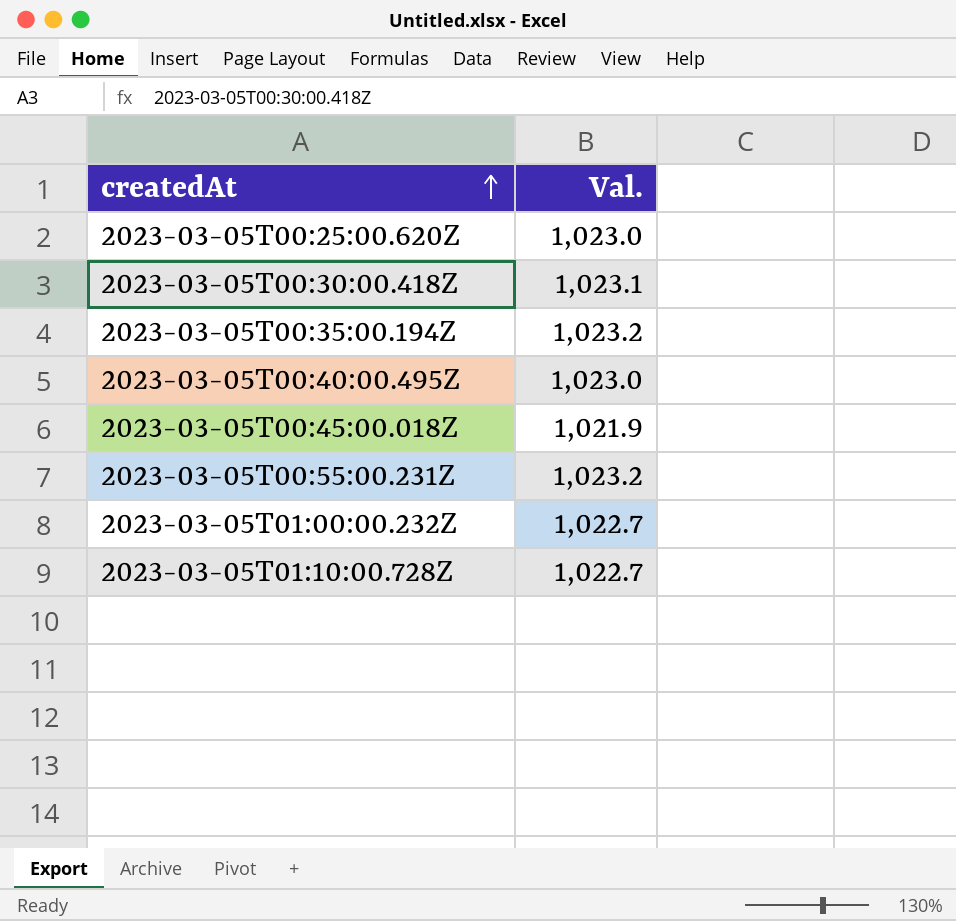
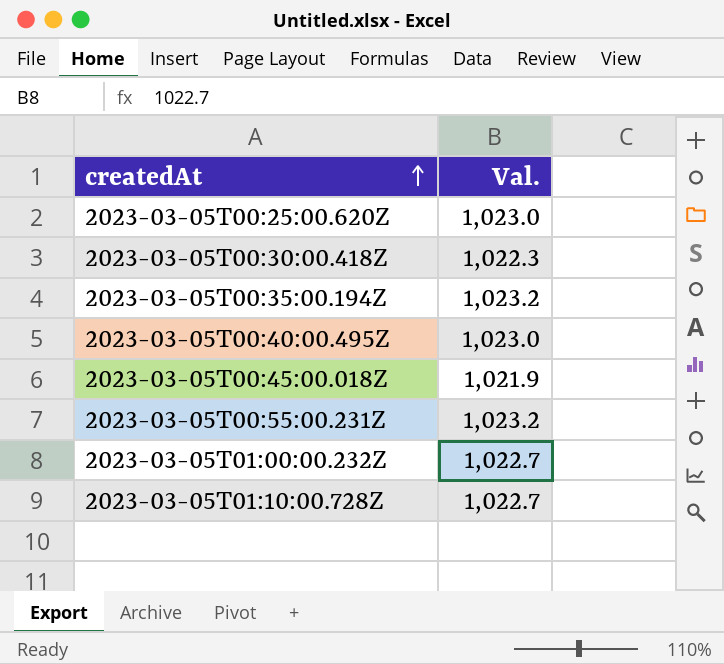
2023-03-05T00:30:00.418Z | Val.: 1,023.1 -> 1,022.3

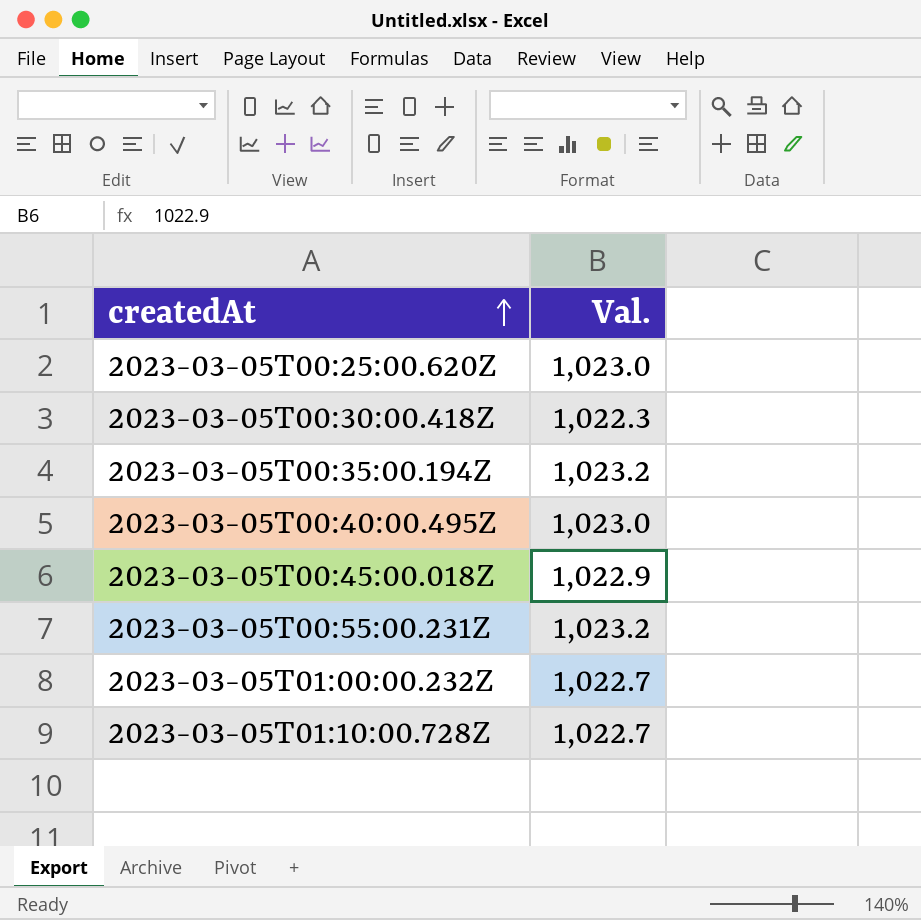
2023-03-05T00:45:00.018Z | Val.: 1,021.9 -> 1,022.9

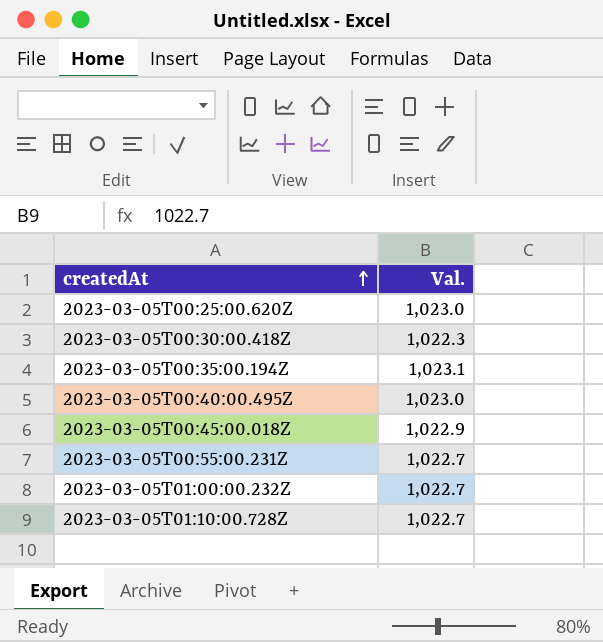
2023-03-05T00:35:00.194Z | Val.: 1,023.2 -> 1,023.1
2023-03-05T00:55:00.231Z | Val.: 1,023.2 -> 1,022.7

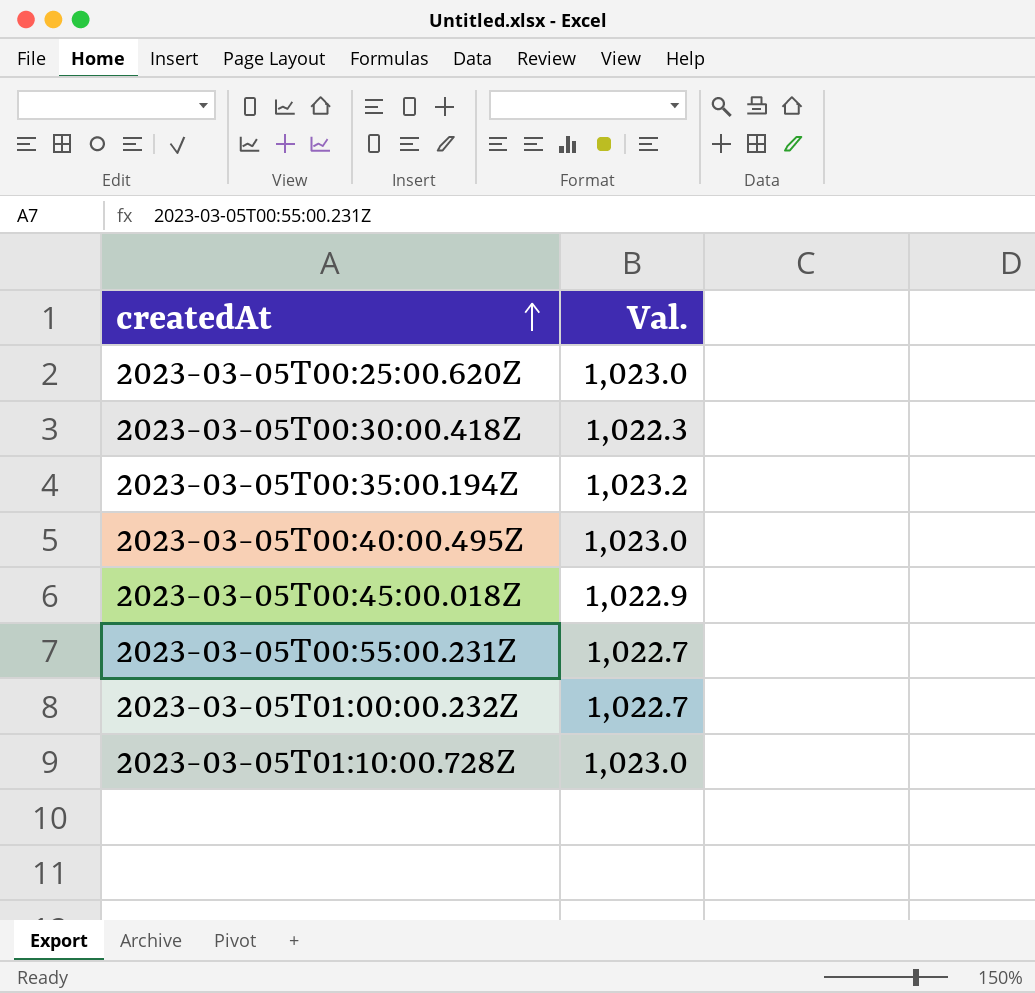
2023-03-05T00:35:00.194Z | Val.: 1,023.1 -> 1,023.2
2023-03-05T01:10:00.728Z | Val.: 1,022.7 -> 1,023.0

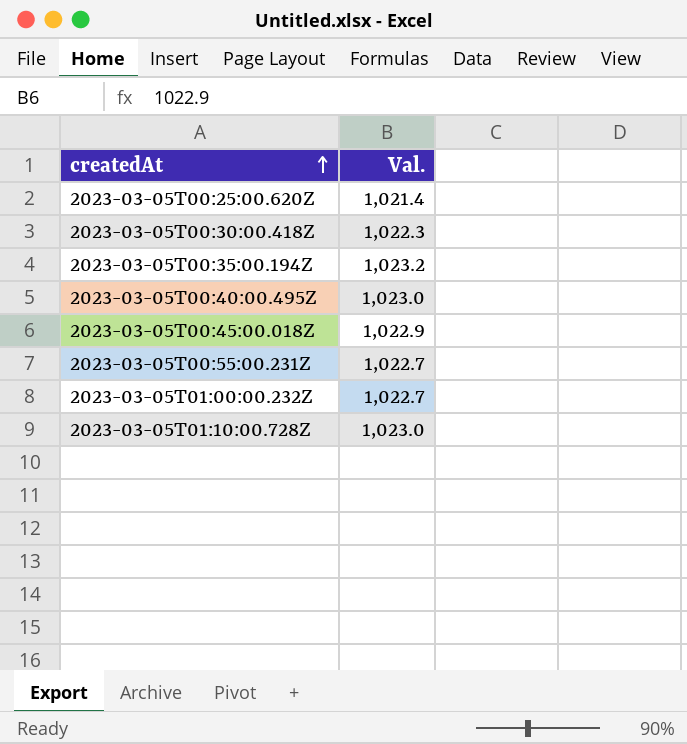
2023-03-05T00:25:00.620Z | Val.: 1,023.0 -> 1,021.4

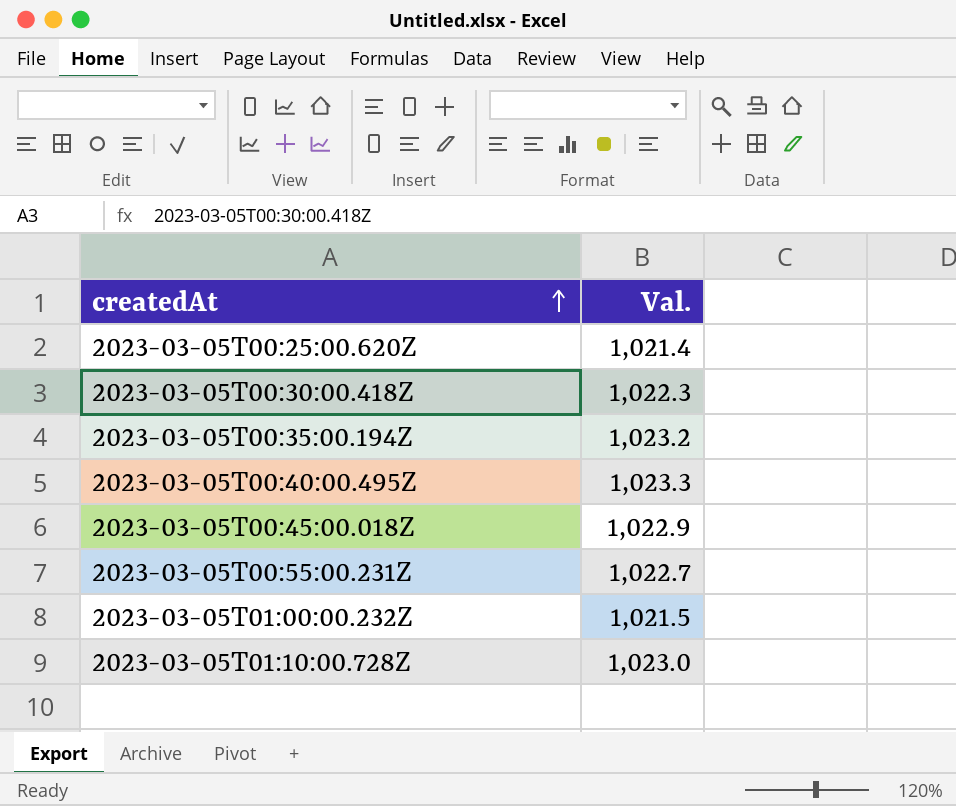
2023-03-05T00:40:00.495Z | Val.: 1,023.0 -> 1,023.3
2023-03-05T01:00:00.232Z | Val.: 1,022.7 -> 1,021.5

